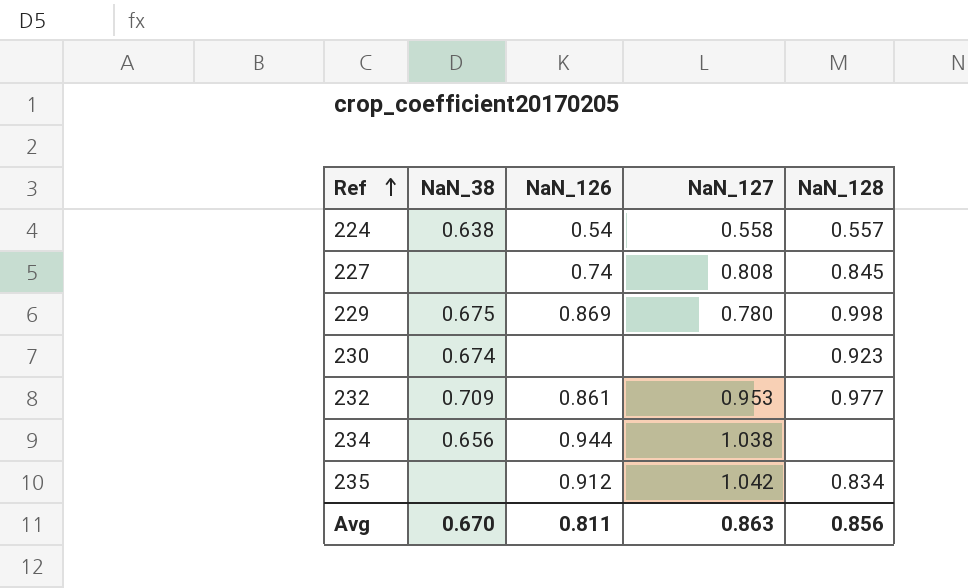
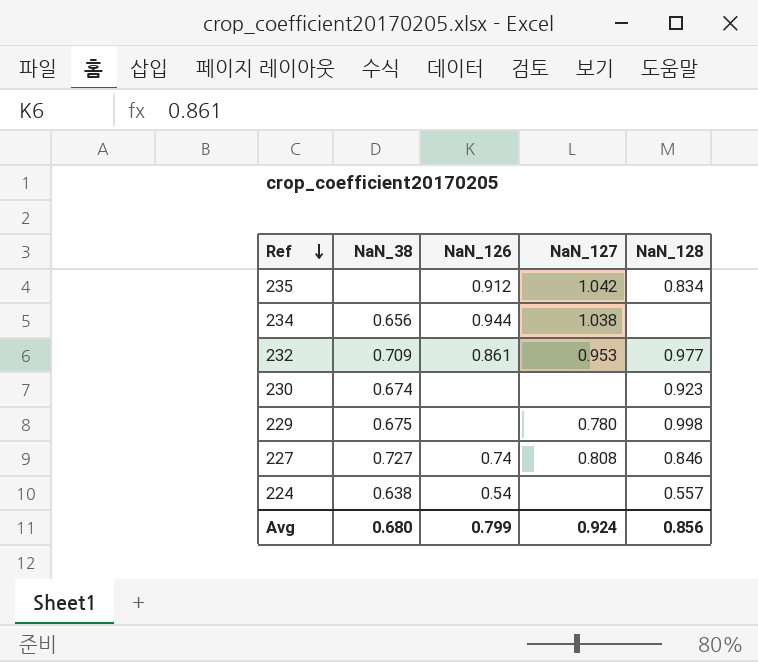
row order: Ref ascending -> Ref descending
229 | NaN_126: 0.869 -> none
227 | NaN_38: none -> 0.727
227 | NaN_128: 0.845 -> 0.846
224 | NaN_127: 0.558 -> none
Avg | NaN_38: 0.670 -> 0.680
Avg | NaN_126: 0.811 -> 0.799
Avg | NaN_127: 0.863 -> 0.924

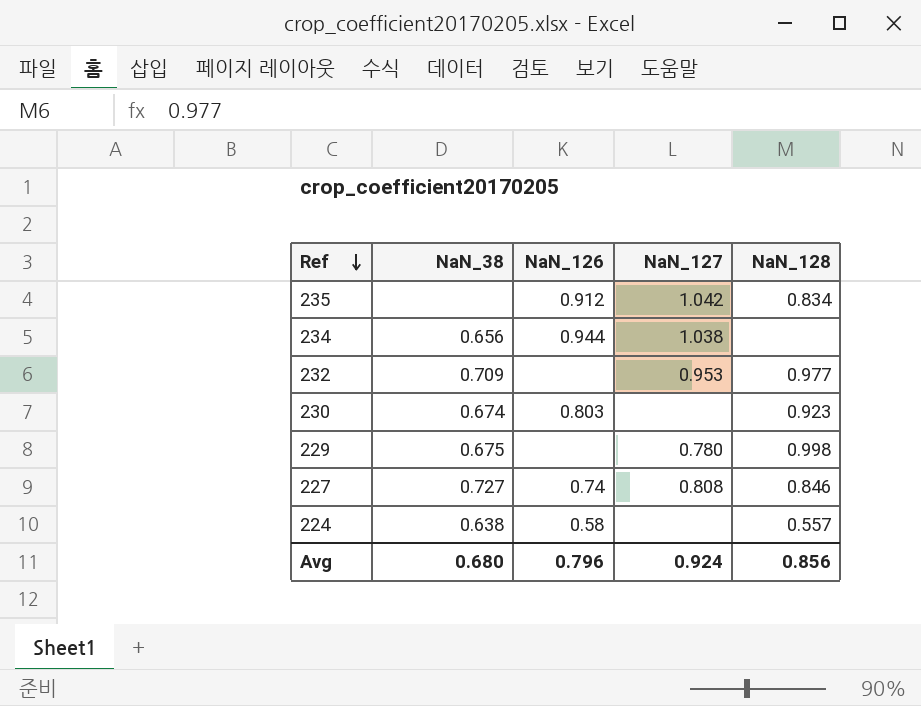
232 | NaN_126: 0.861 -> none
230 | NaN_126: none -> 0.803
224 | NaN_126: 0.54 -> 0.58
Avg | NaN_126: 0.799 -> 0.796

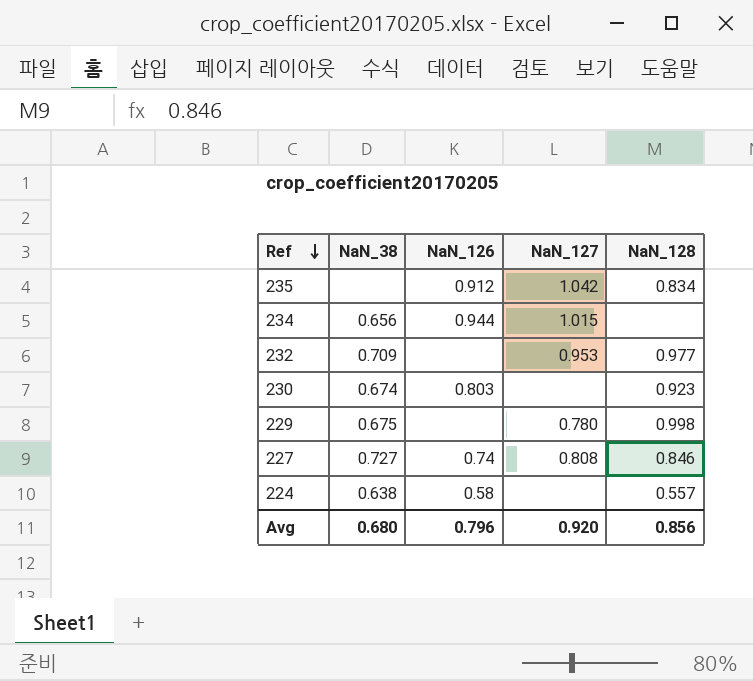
234 | NaN_127: 1.038 -> 1.015
Avg | NaN_127: 0.924 -> 0.920

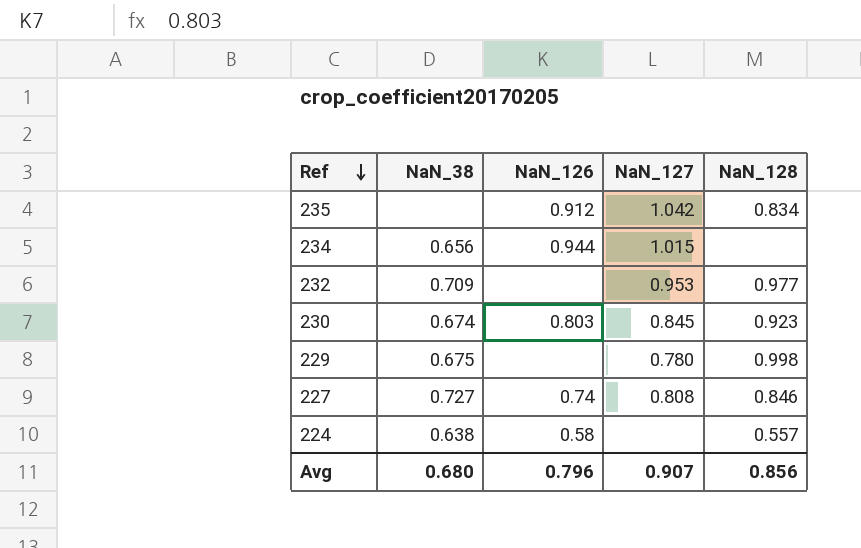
230 | NaN_127: none -> 0.845
Avg | NaN_127: 0.920 -> 0.907

